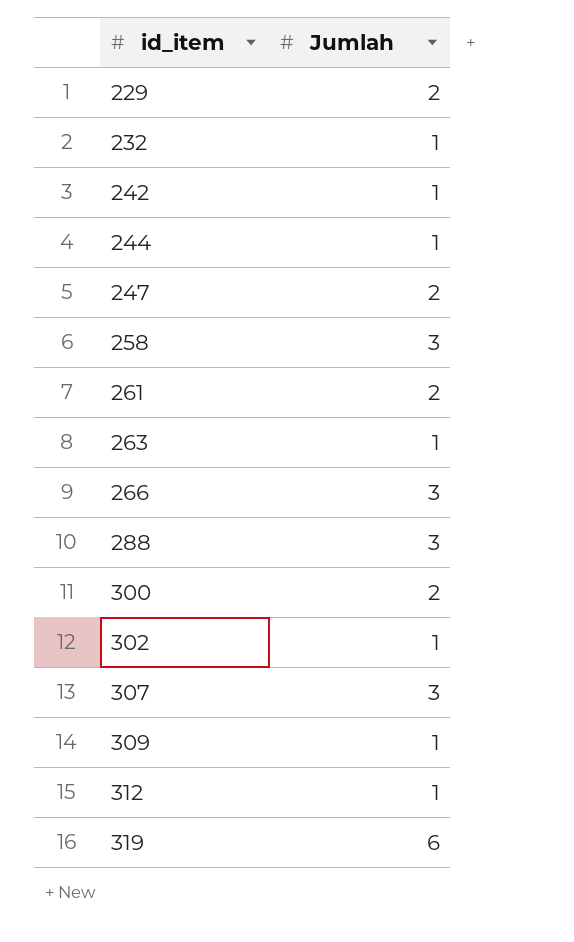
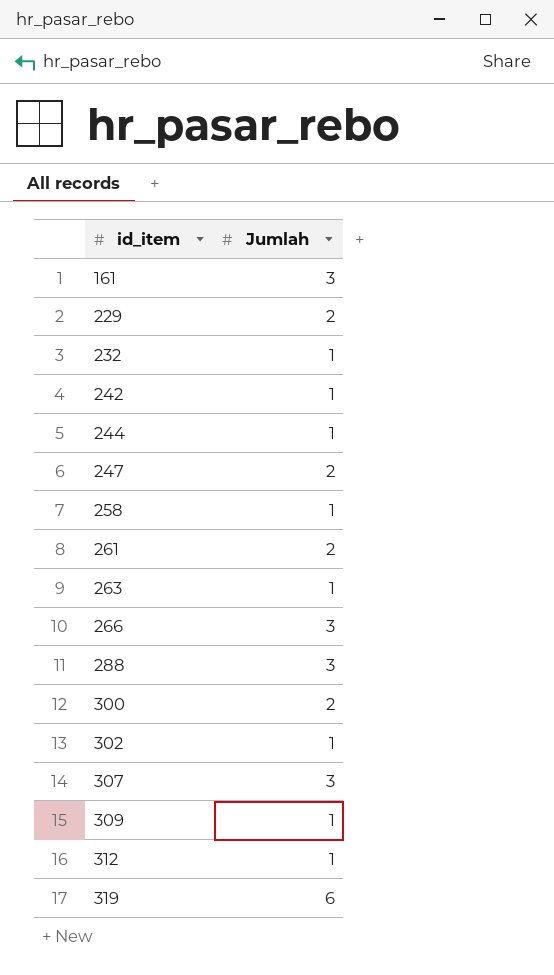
row 161: none -> 3
258 | Jumlah: 3 -> 1

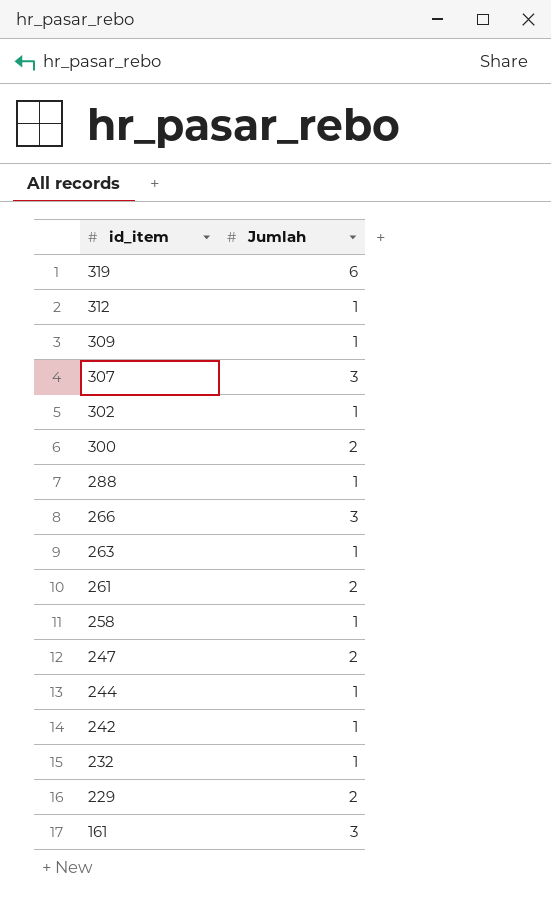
row order: id_item ascending -> id_item descending
288 | Jumlah: 3 -> 1

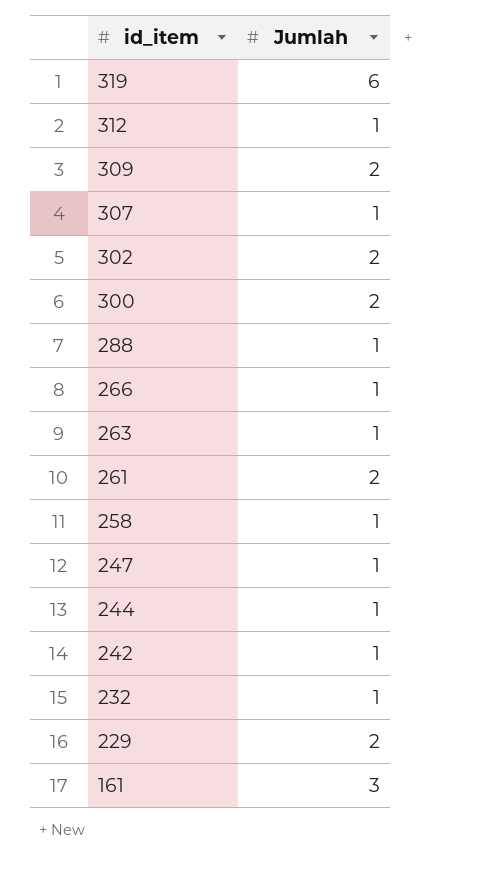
309 | Jumlah: 1 -> 2
307 | Jumlah: 3 -> 1
302 | Jumlah: 1 -> 2
266 | Jumlah: 3 -> 1
247 | Jumlah: 2 -> 1

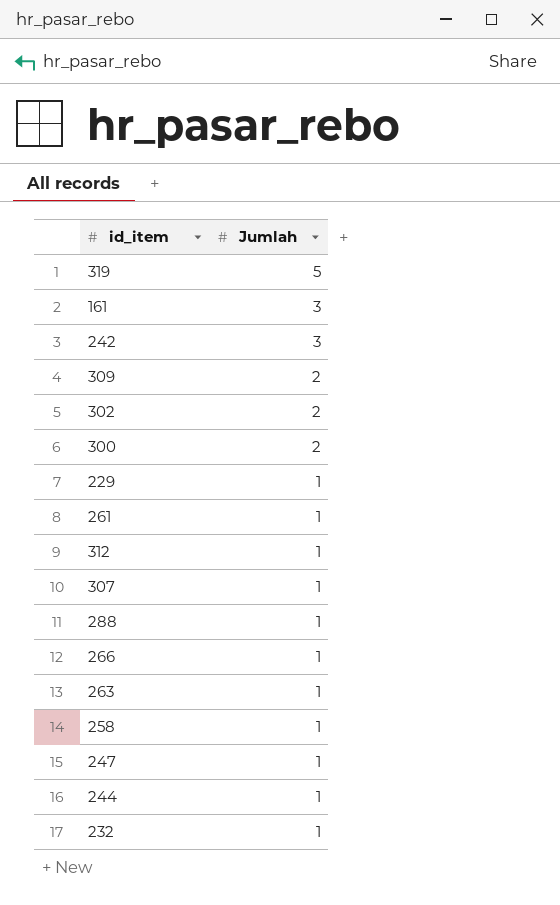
row order: id_item descending -> Jumlah descending
319 | Jumlah: 6 -> 5
242 | Jumlah: 1 -> 3
229 | Jumlah: 2 -> 1
261 | Jumlah: 2 -> 1

